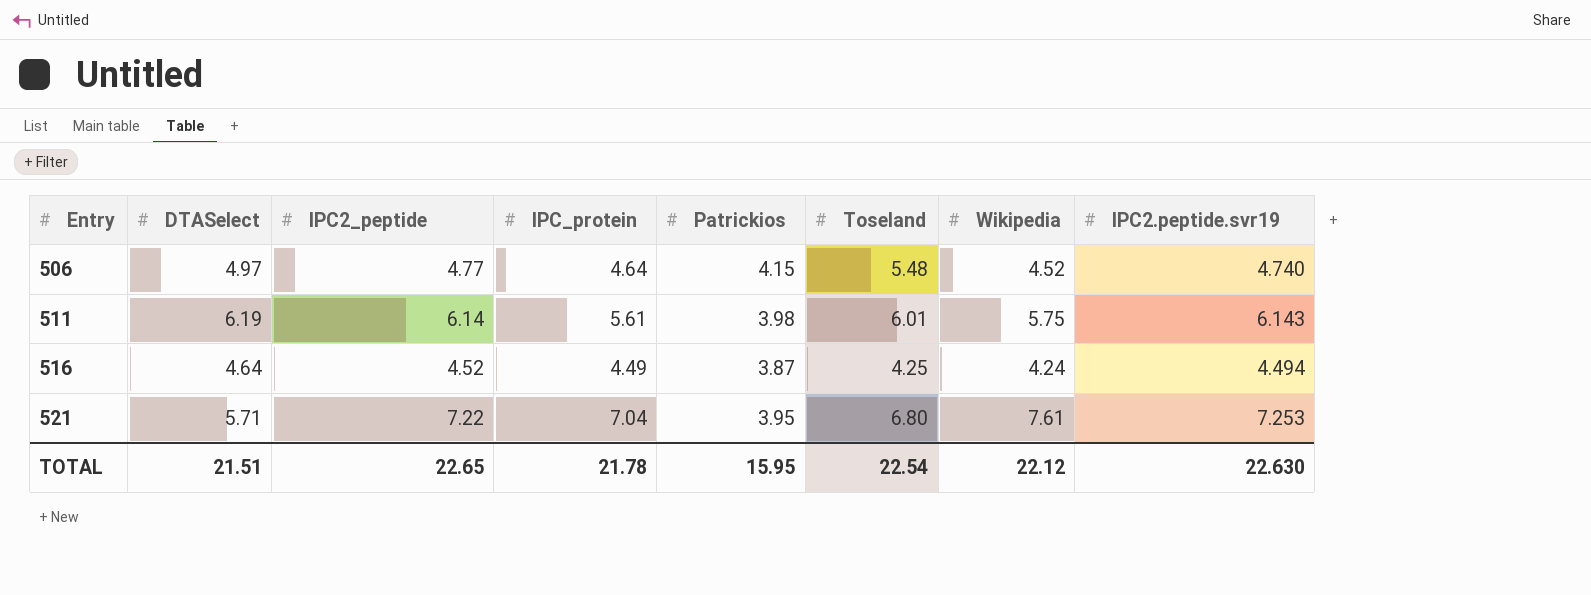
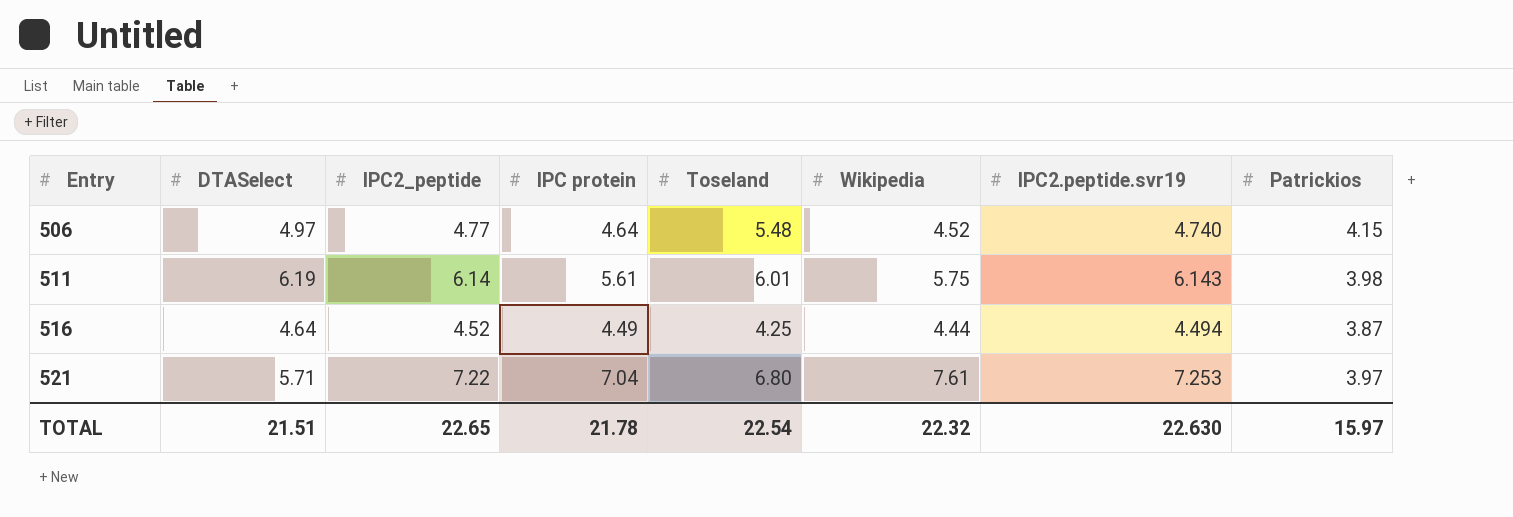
column name: IPC_protein -> IPC protein
column Patrickios | position: 5 -> 8
516 | Wikipedia: 4.24 -> 4.44
521 | Patrickios: 3.95 -> 3.97
TOTAL | Wikipedia: 22.12 -> 22.32
TOTAL | Patrickios: 15.95 -> 15.97

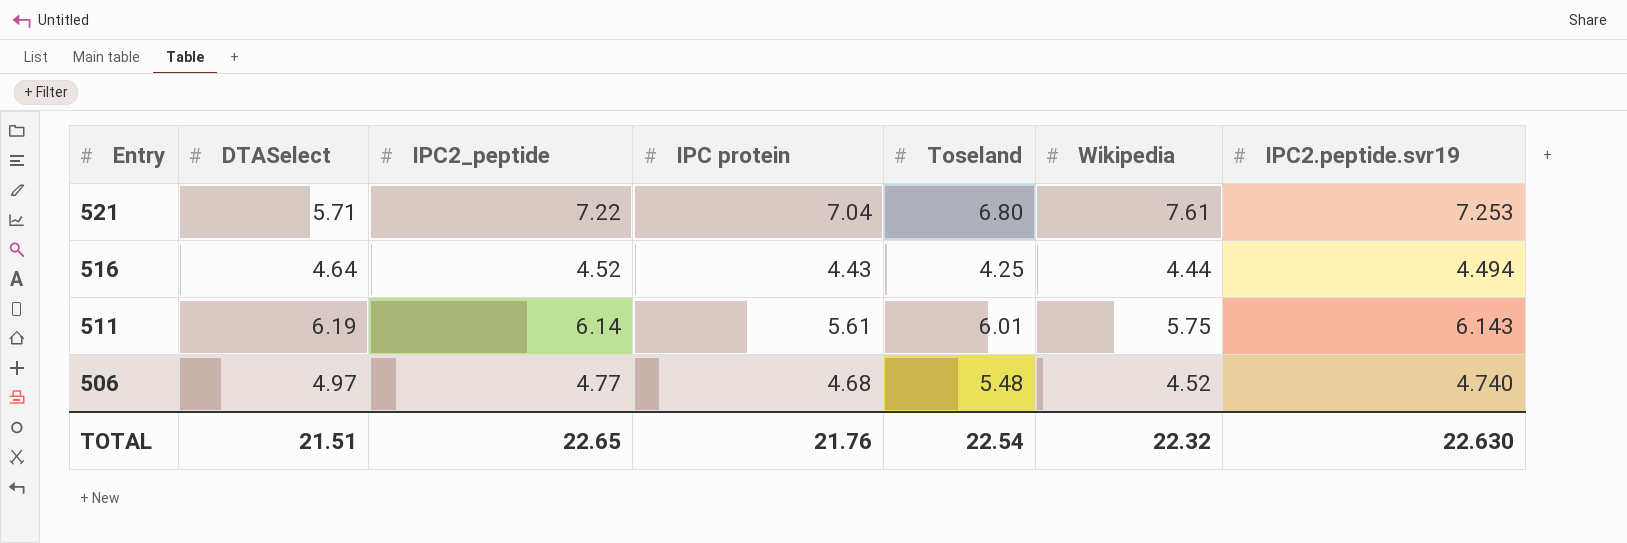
row order: Entry ascending -> Entry descending
column Patrickios | position: 8 -> none
516 | IPC protein: 4.49 -> 4.43
506 | IPC protein: 4.64 -> 4.68
TOTAL | IPC protein: 21.78 -> 21.76

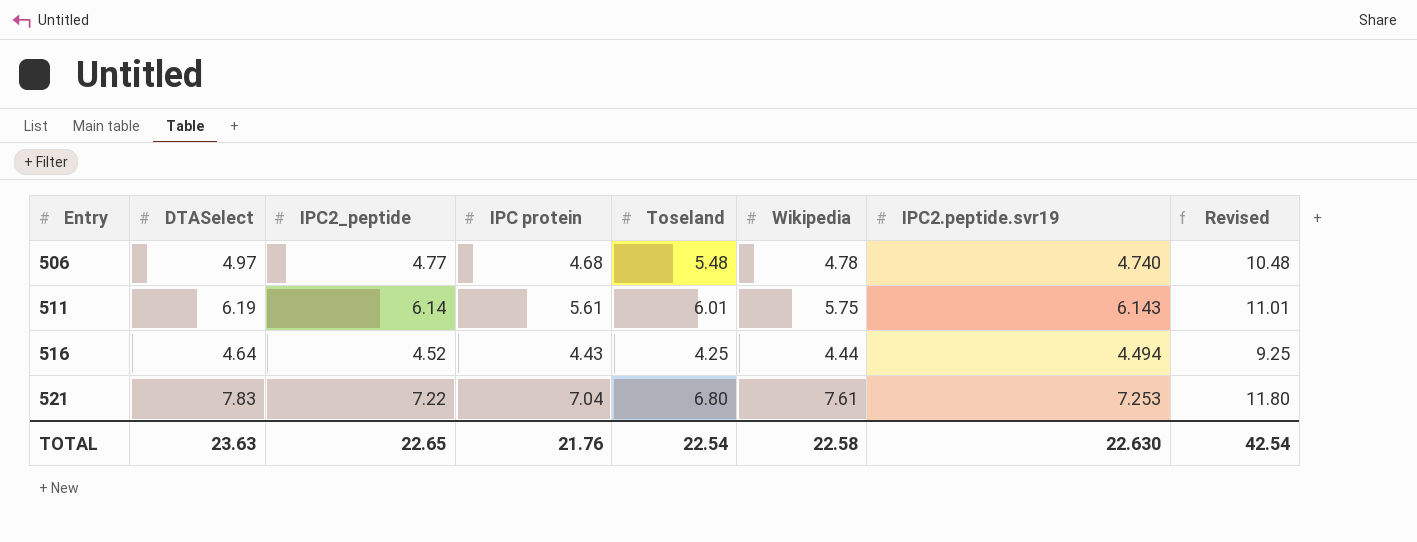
row order: Entry descending -> Entry ascending
column Revised | formula: none -> [Toseland] + 5
506 | Wikipedia: 4.52 -> 4.78
521 | DTASelect: 5.71 -> 7.83
TOTAL | DTASelect: 21.51 -> 23.63
TOTAL | Wikipedia: 22.32 -> 22.58

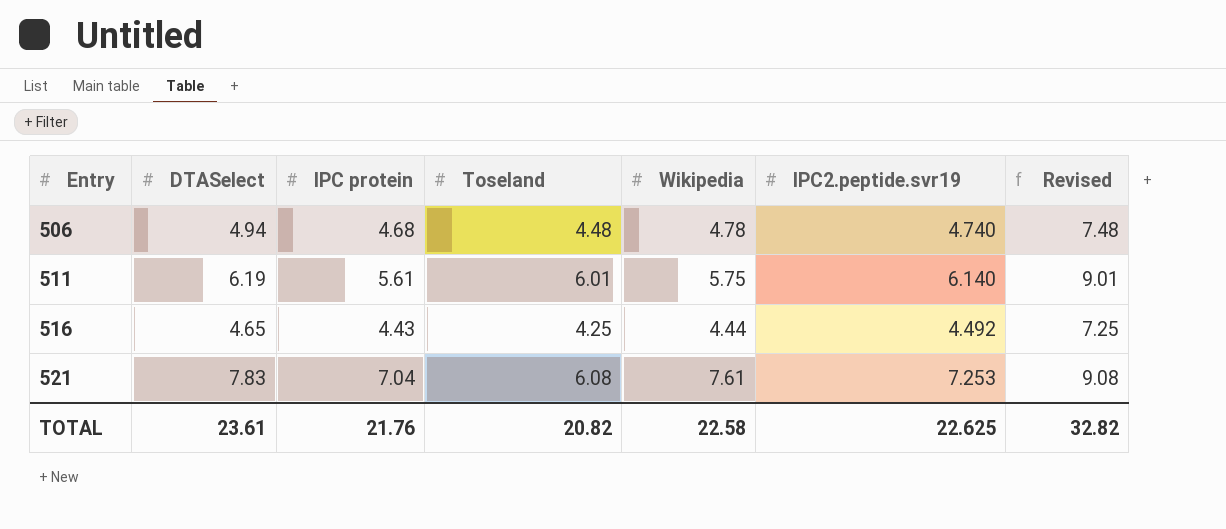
column IPC2_peptide | position: 3 -> none
column Revised | formula: [Toseland] + 5 -> [Toseland] + 3
506 | DTASelect: 4.97 -> 4.94
506 | Toseland: 5.48 -> 4.48
511 | IPC2.peptide.svr19: 6.143 -> 6.140
516 | DTASelect: 4.64 -> 4.65
516 | IPC2.peptide.svr19: 4.494 -> 4.492
521 | Toseland: 6.80 -> 6.08
TOTAL | DTASelect: 23.63 -> 23.61
TOTAL | Toseland: 22.54 -> 20.82
TOTAL | IPC2.peptide.svr19: 22.630 -> 22.625
TOTAL | Revised: 42.54 -> 32.82

